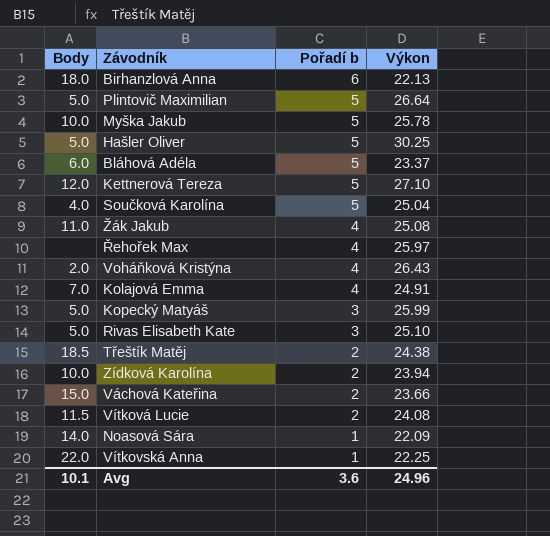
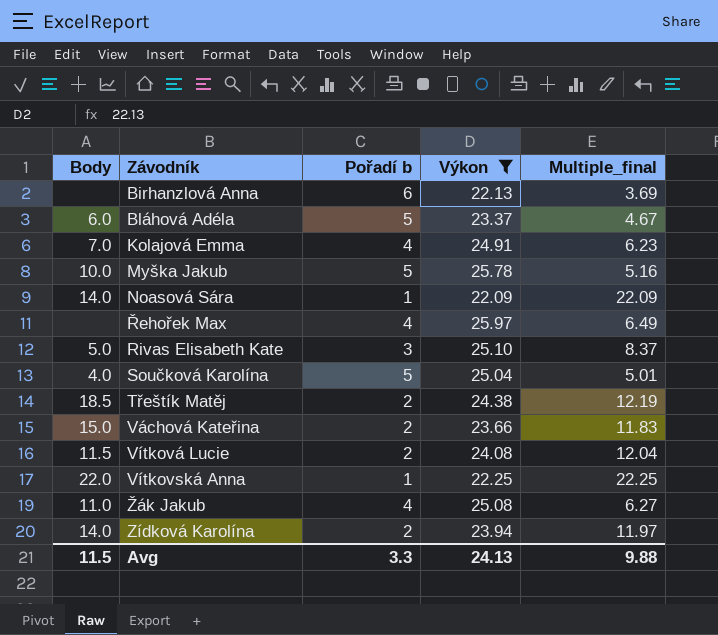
filter: none -> Výkon <= 25.97
row order: Pořadí b descending -> Závodník ascending
column Multiple_final | formula: none -> [Výkon] / [Pořadí b]
Birhanzlová Anna | Body: 18.0 -> none
Zídková Karolína | Body: 10.0 -> 14.0
Avg | Body: 10.1 -> 11.5
Avg | Pořadí b: 3.6 -> 3.3
Avg | Výkon: 24.96 -> 24.13

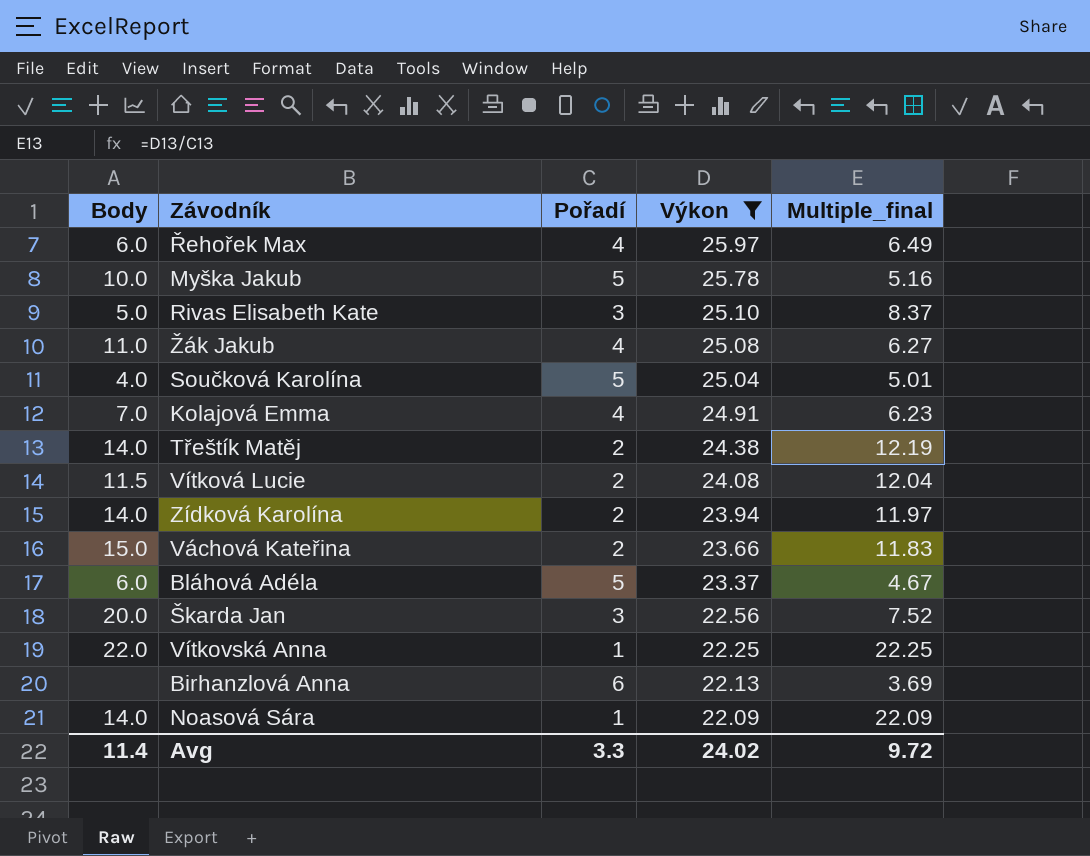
row order: Závodník ascending -> Výkon descending
column name: Pořadí b -> Pořadí
Řehořek Max | Body: none -> 6.0
Třeštík Matěj | Body: 18.5 -> 14.0
row Škarda Jan: none -> 20.0 | 3 | 22.56 | 7.52
Avg | Body: 11.5 -> 11.4
Avg | Výkon: 24.13 -> 24.02
Avg | Multiple_final: 9.88 -> 9.72

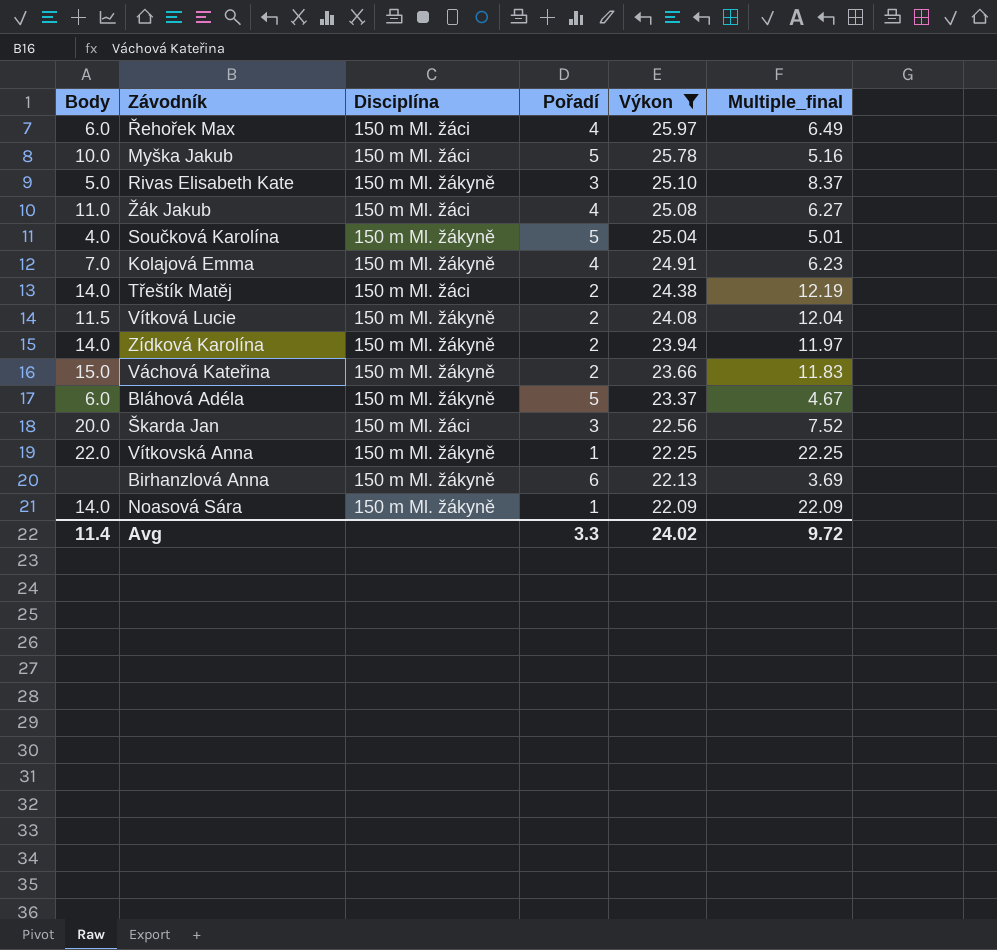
column Disciplína | position: none -> 3

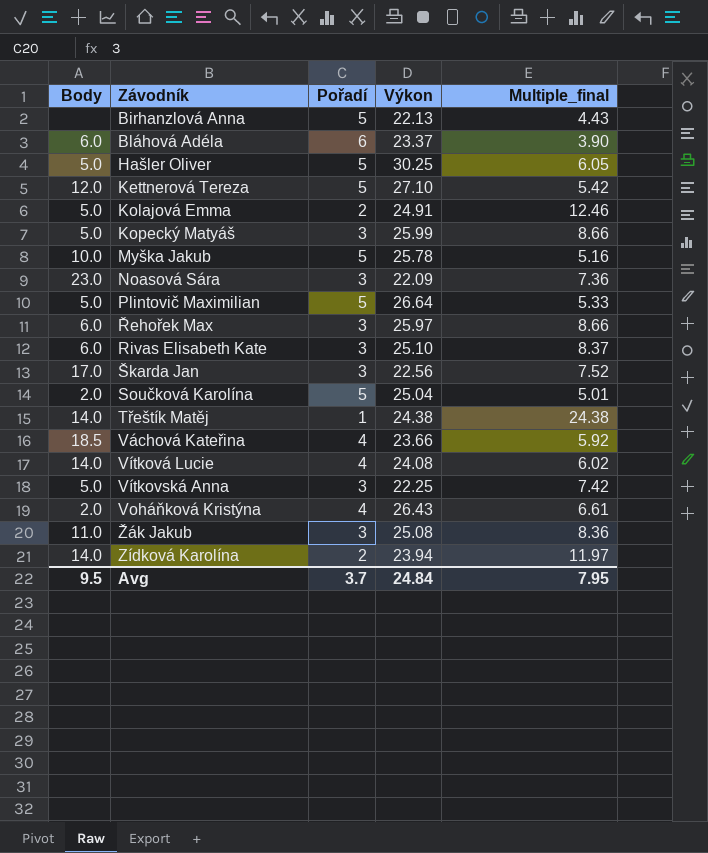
filter: Výkon <= 25.97 -> none
row order: Výkon descending -> Závodník ascending
column Disciplína | position: 3 -> none
Birhanzlová Anna | Pořadí: 6 -> 5
Birhanzlová Anna | Multiple_final: 3.69 -> 4.43
Bláhová Adéla | Pořadí: 5 -> 6
Bláhová Adéla | Multiple_final: 4.67 -> 3.90
Kolajová Emma | Body: 7.0 -> 5.0
Kolajová Emma | Pořadí: 4 -> 2
Kolajová Emma | Multiple_final: 6.23 -> 12.46
Noasová Sára | Body: 14.0 -> 23.0
Noasová Sára | Pořadí: 1 -> 3
Noasová Sára | Multiple_final: 22.09 -> 7.36
Řehořek Max | Pořadí: 4 -> 3
Řehořek Max | Multiple_final: 6.49 -> 8.66
Rivas Elisabeth Kate | Body: 5.0 -> 6.0
Škarda Jan | Body: 20.0 -> 17.0
Součková Karolína | Body: 4.0 -> 2.0
Třeštík Matěj | Pořadí: 2 -> 1
Třeštík Matěj | Multiple_final: 12.19 -> 24.38
Váchová Kateřina | Body: 15.0 -> 18.5
Váchová Kateřina | Pořadí: 2 -> 4
Váchová Kateřina | Multiple_final: 11.83 -> 5.92
Vítková Lucie | Body: 11.5 -> 14.0
Vítková Lucie | Pořadí: 2 -> 4
Vítková Lucie | Multiple_final: 12.04 -> 6.02
Vítkovská Anna | Body: 22.0 -> 5.0
Vítkovská Anna | Pořadí: 1 -> 3
Vítkovská Anna | Multiple_final: 22.25 -> 7.42
Žák Jakub | Pořadí: 4 -> 3
Žák Jakub | Multiple_final: 6.27 -> 8.36
Avg | Body: 11.4 -> 9.5
Avg | Pořadí: 3.3 -> 3.7
Avg | Výkon: 24.02 -> 24.84
Avg | Multiple_final: 9.72 -> 7.95

